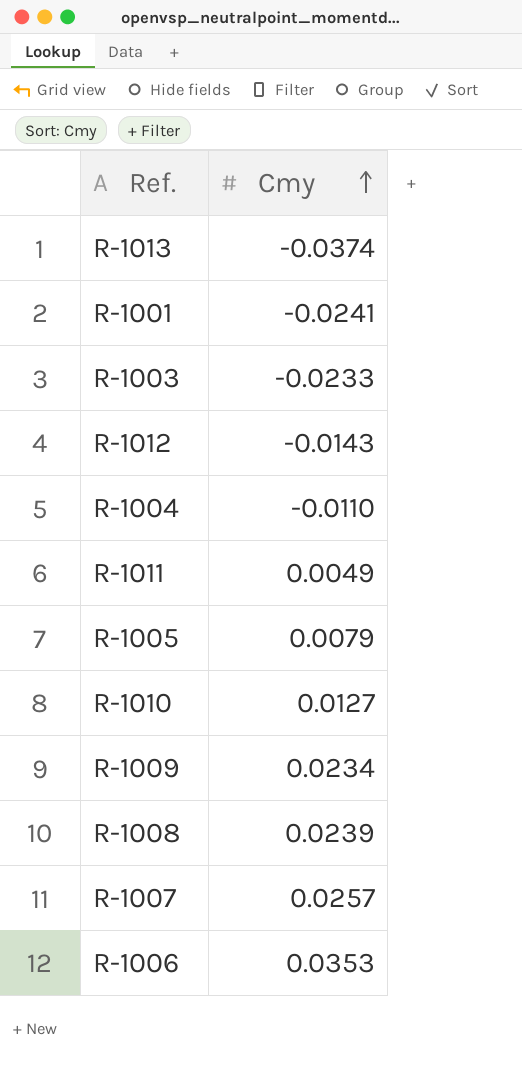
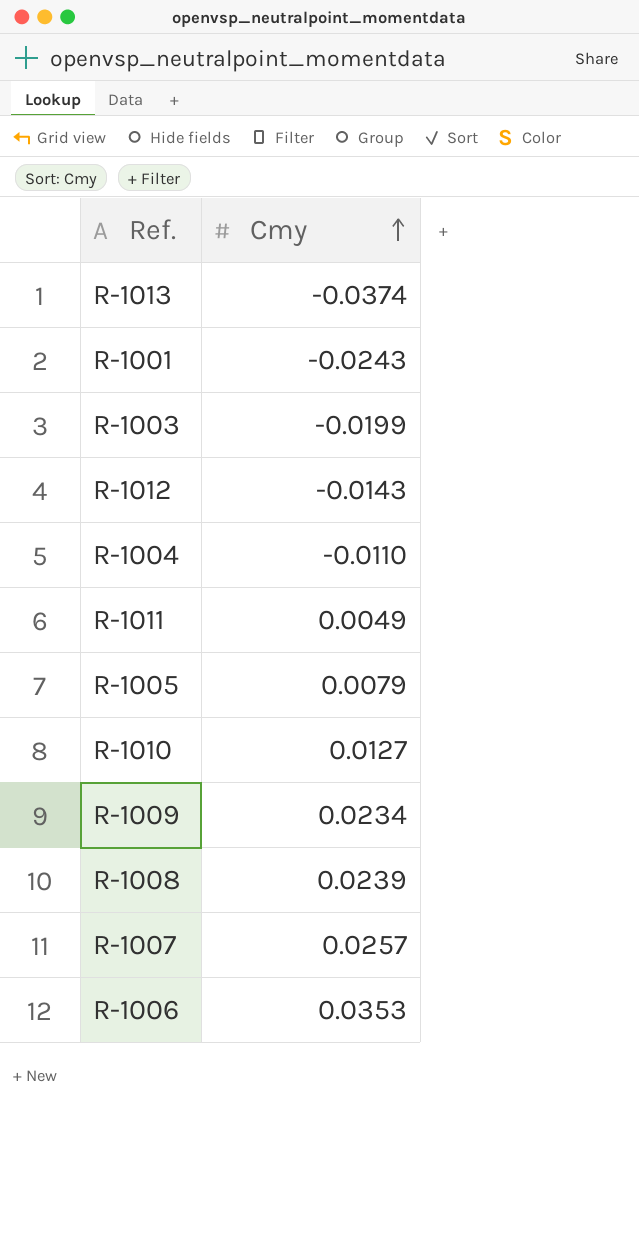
R-1001 | Cmy: -0.0241 -> -0.0243
R-1003 | Cmy: -0.0233 -> -0.0199

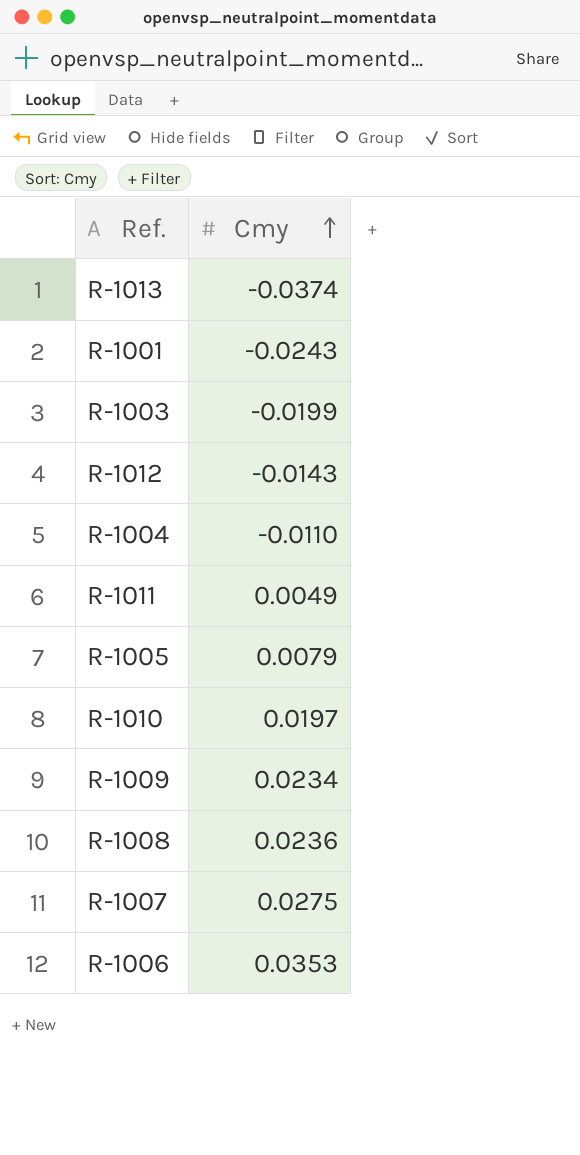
R-1010 | Cmy: 0.0127 -> 0.0197
R-1008 | Cmy: 0.0239 -> 0.0236
R-1007 | Cmy: 0.0257 -> 0.0275

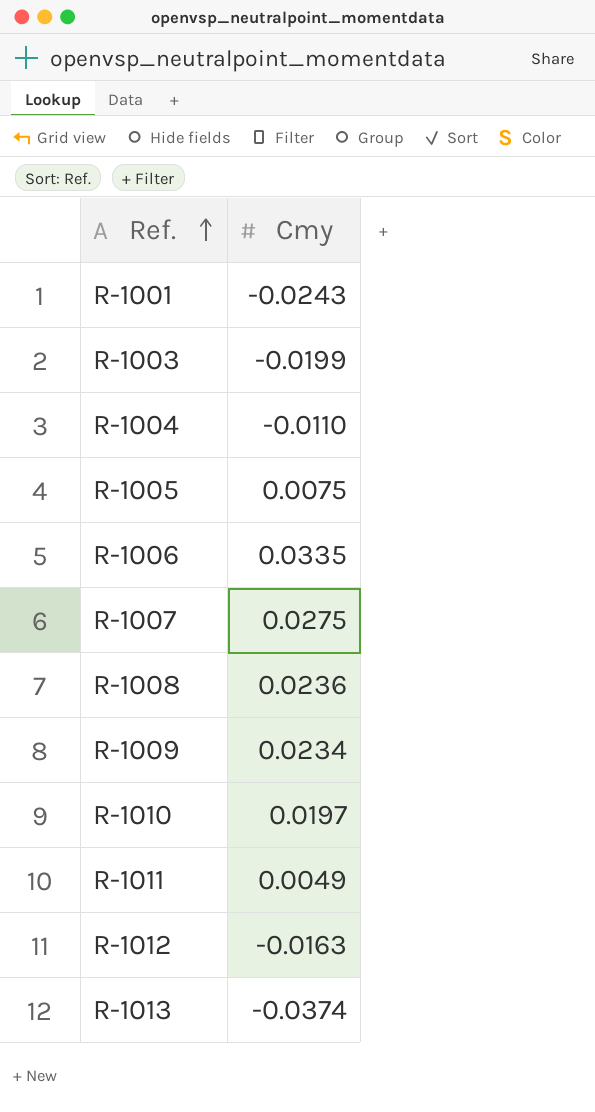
row order: Cmy ascending -> Ref. ascending
R-1005 | Cmy: 0.0079 -> 0.0075
R-1006 | Cmy: 0.0353 -> 0.0335
R-1012 | Cmy: -0.0143 -> -0.0163

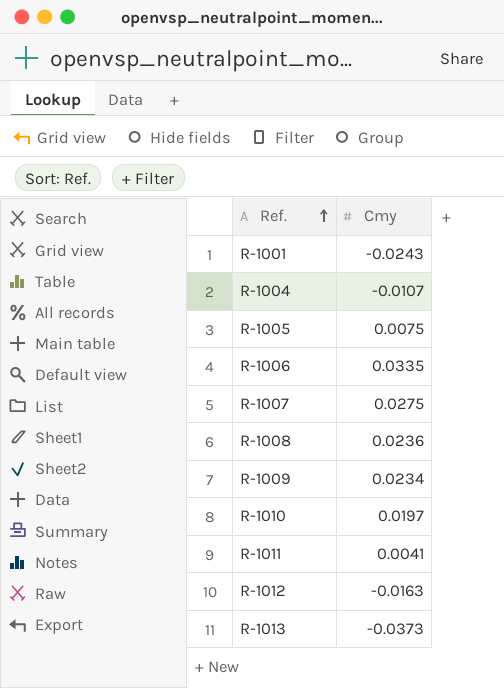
row R-1003: -0.0199 -> none
R-1004 | Cmy: -0.0110 -> -0.0107
R-1011 | Cmy: 0.0049 -> 0.0041
R-1013 | Cmy: -0.0374 -> -0.0373

